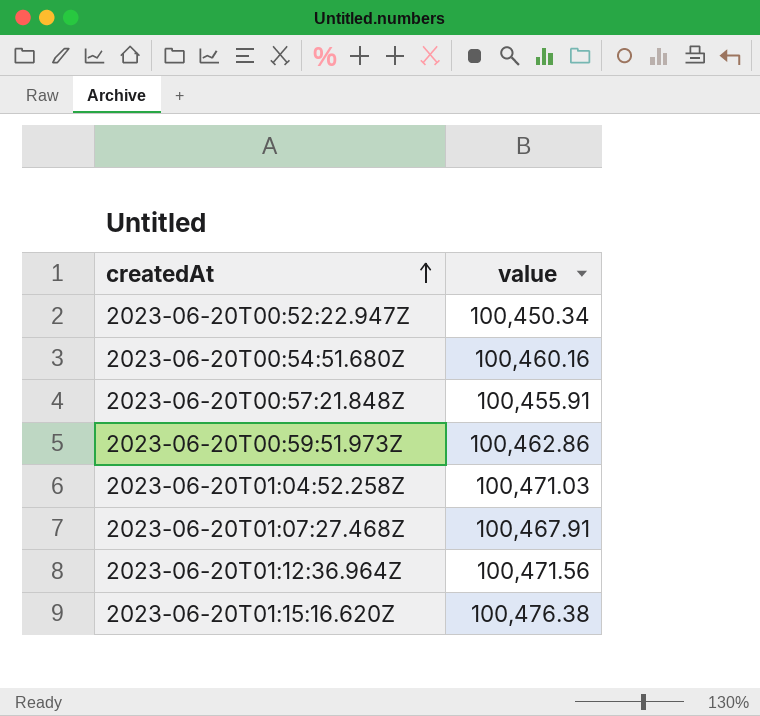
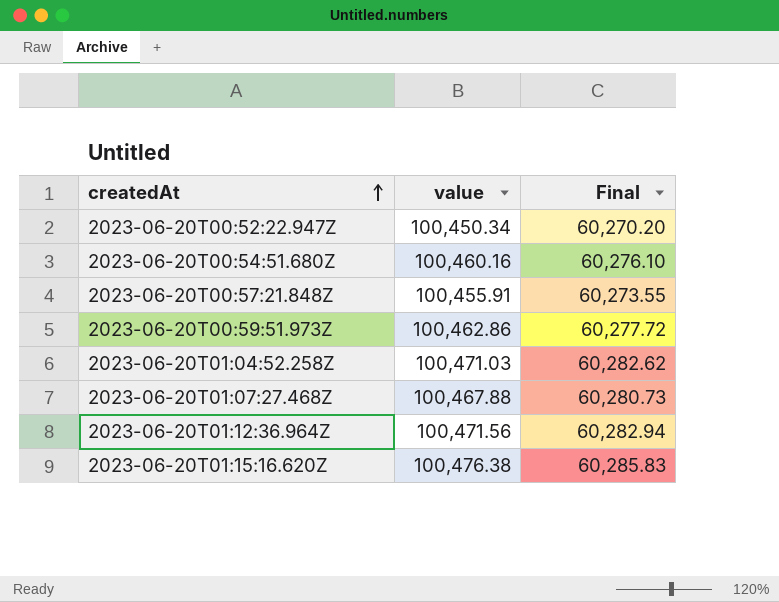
column Final | formula: none -> [value] * 0.6
2023-06-20T01:07:27.468Z | value: 100,467.91 -> 100,467.88

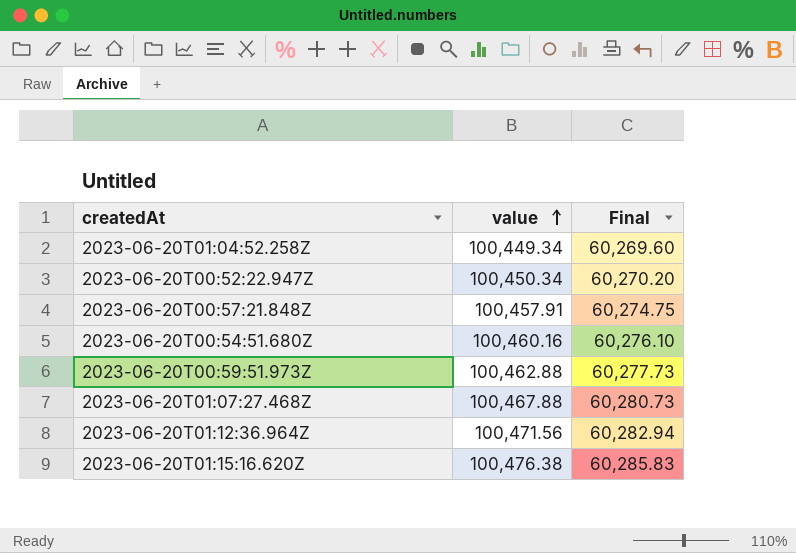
row order: createdAt ascending -> value ascending
2023-06-20T01:04:52.258Z | value: 100,471.03 -> 100,449.34
2023-06-20T01:04:52.258Z | Final: 60,282.62 -> 60,269.60
2023-06-20T00:57:21.848Z | value: 100,455.91 -> 100,457.91
2023-06-20T00:57:21.848Z | Final: 60,273.55 -> 60,274.75
2023-06-20T00:59:51.973Z | value: 100,462.86 -> 100,462.88
2023-06-20T00:59:51.973Z | Final: 60,277.72 -> 60,277.73

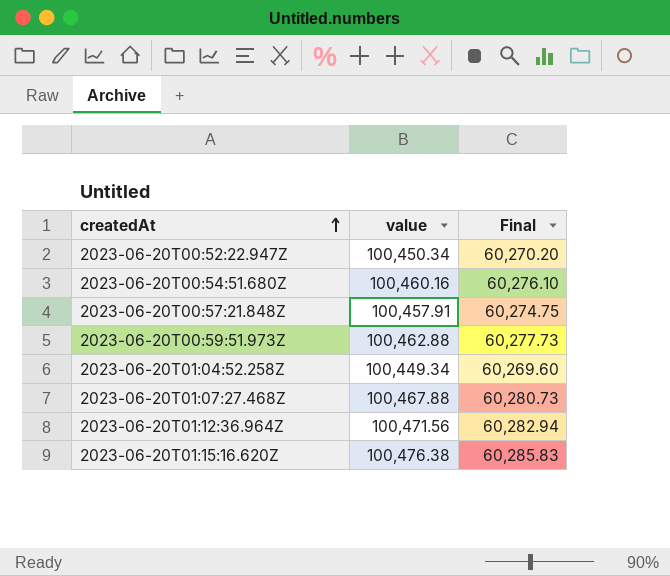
row order: value ascending -> createdAt ascending

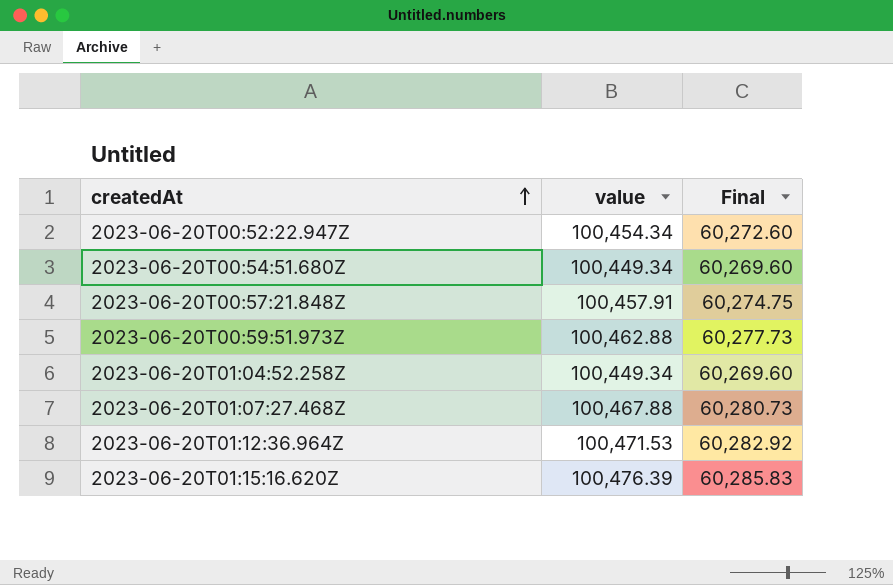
2023-06-20T00:52:22.947Z | value: 100,450.34 -> 100,454.34
2023-06-20T00:52:22.947Z | Final: 60,270.20 -> 60,272.60
2023-06-20T00:54:51.680Z | value: 100,460.16 -> 100,449.34
2023-06-20T00:54:51.680Z | Final: 60,276.10 -> 60,269.60
2023-06-20T01:12:36.964Z | value: 100,471.56 -> 100,471.53
2023-06-20T01:12:36.964Z | Final: 60,282.94 -> 60,282.92
2023-06-20T01:15:16.620Z | value: 100,476.38 -> 100,476.39

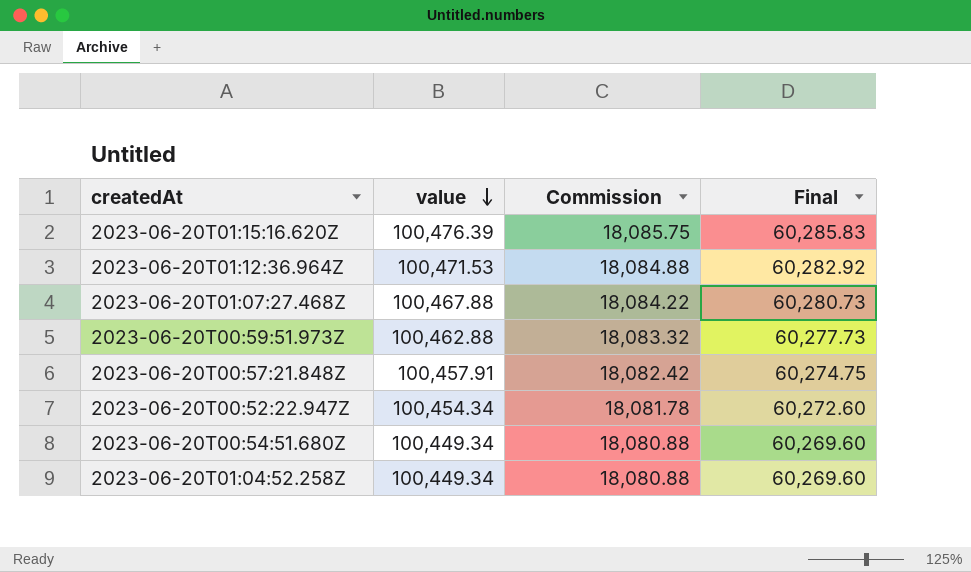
row order: createdAt ascending -> value descending
column Commission | formula: none -> [value] * 0.18

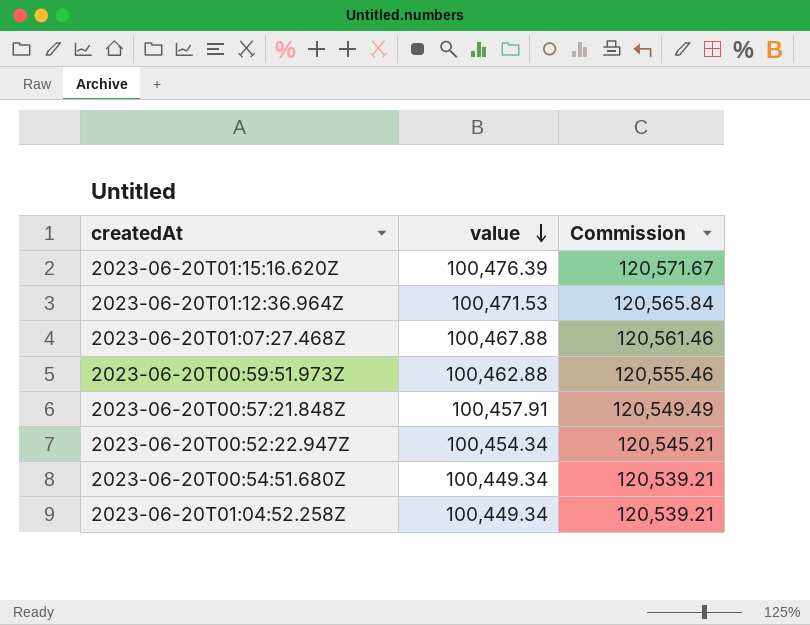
column Final | formula: [value] * 0.6 -> none
column Commission | formula: [value] * 0.18 -> [value] * 1.2

